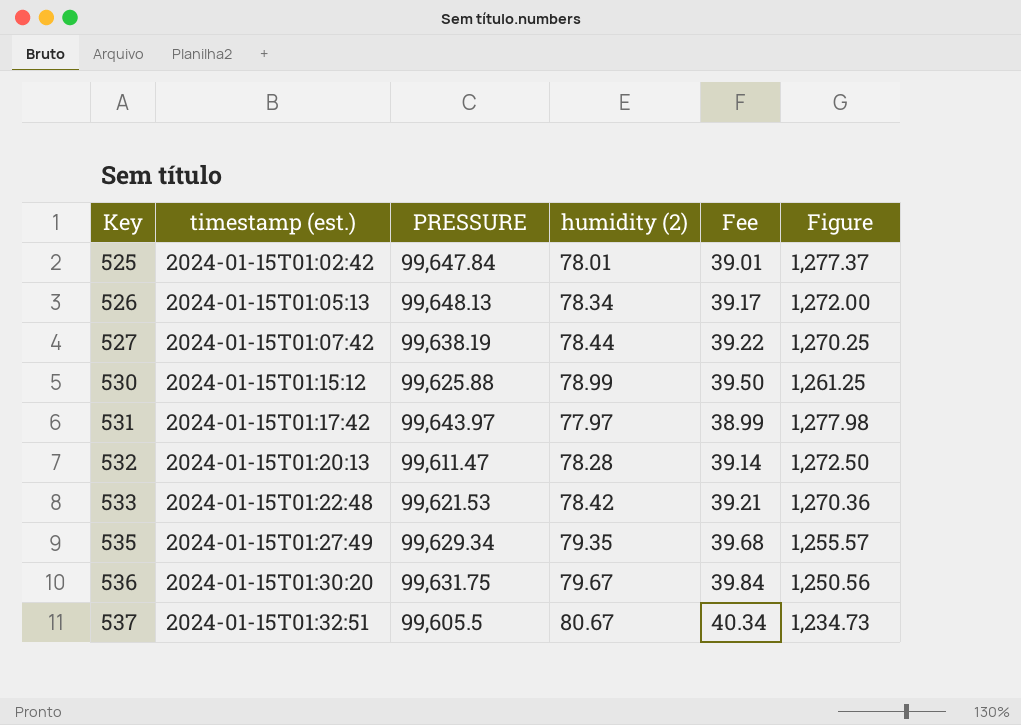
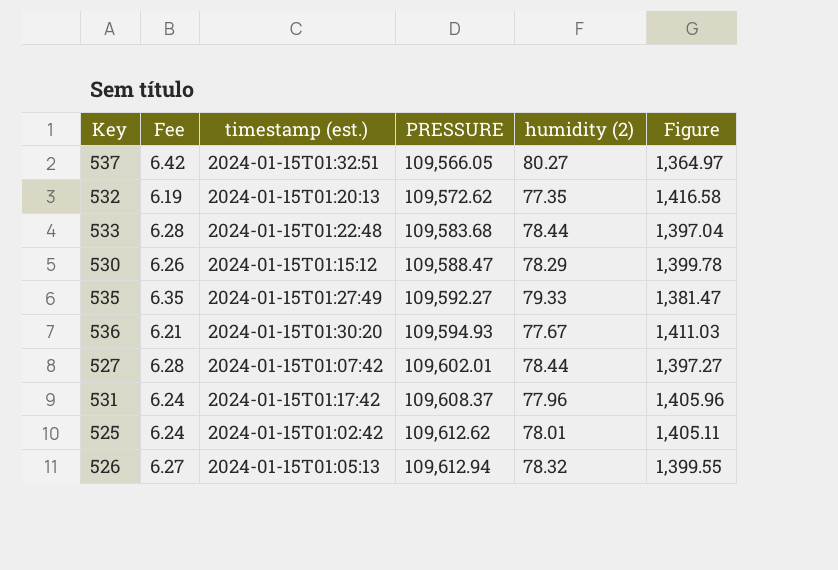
row order: Key ascending -> PRESSURE ascending
column Fee | formula: [humidity (2)] * 0.5 -> [humidity (2)] * 0.08
column Fee | position: 5 -> 2
537 | PRESSURE: 99,605.5 -> 109,566.05
537 | humidity (2): 80.67 -> 80.27
537 | Figure: 1,234.73 -> 1,364.97
532 | PRESSURE: 99,611.47 -> 109,572.62
532 | humidity (2): 78.28 -> 77.35
532 | Figure: 1,272.50 -> 1,416.58
533 | PRESSURE: 99,621.53 -> 109,583.68
533 | humidity (2): 78.42 -> 78.44
533 | Figure: 1,270.36 -> 1,397.04
530 | PRESSURE: 99,625.88 -> 109,588.47
530 | humidity (2): 78.99 -> 78.29
530 | Figure: 1,261.25 -> 1,399.78
535 | PRESSURE: 99,629.34 -> 109,592.27
535 | humidity (2): 79.35 -> 79.33
535 | Figure: 1,255.57 -> 1,381.47
536 | PRESSURE: 99,631.75 -> 109,594.93
536 | humidity (2): 79.67 -> 77.67
536 | Figure: 1,250.56 -> 1,411.03
527 | PRESSURE: 99,638.19 -> 109,602.01
527 | Figure: 1,270.25 -> 1,397.27
531 | PRESSURE: 99,643.97 -> 109,608.37
531 | humidity (2): 77.97 -> 77.96
531 | Figure: 1,277.98 -> 1,405.96
525 | PRESSURE: 99,647.84 -> 109,612.62
525 | Figure: 1,277.37 -> 1,405.11
526 | PRESSURE: 99,648.13 -> 109,612.94
526 | humidity (2): 78.34 -> 78.32
526 | Figure: 1,272.00 -> 1,399.55

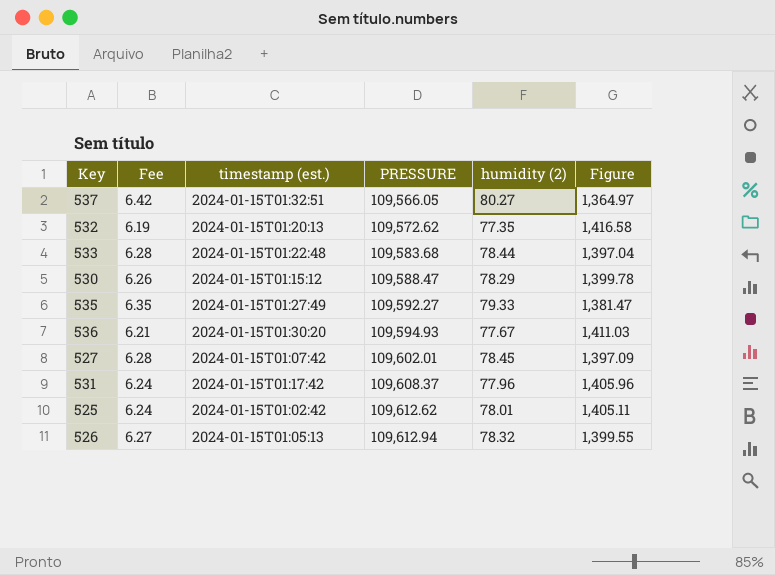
527 | humidity (2): 78.44 -> 78.45
527 | Figure: 1,397.27 -> 1,397.09

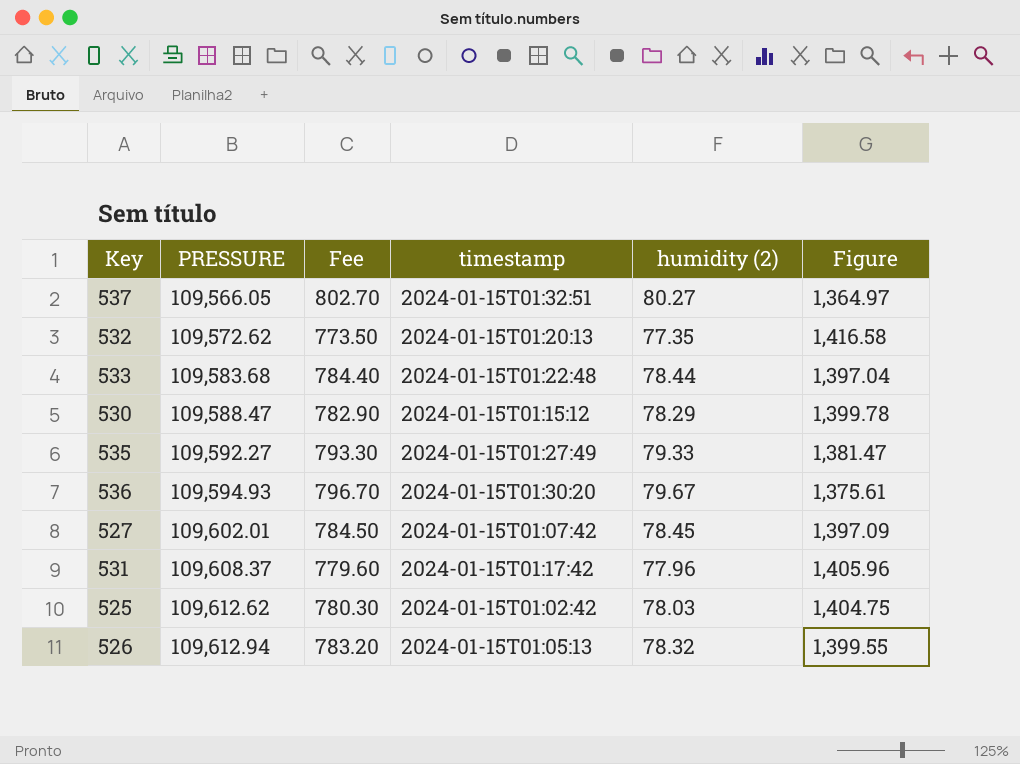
column PRESSURE | position: 4 -> 2
column Fee | formula: [humidity (2)] * 0.08 -> [humidity (2)] * 10
column name: timestamp (est.) -> timestamp
536 | humidity (2): 77.67 -> 79.67
536 | Figure: 1,411.03 -> 1,375.61
525 | humidity (2): 78.01 -> 78.03
525 | Figure: 1,405.11 -> 1,404.75

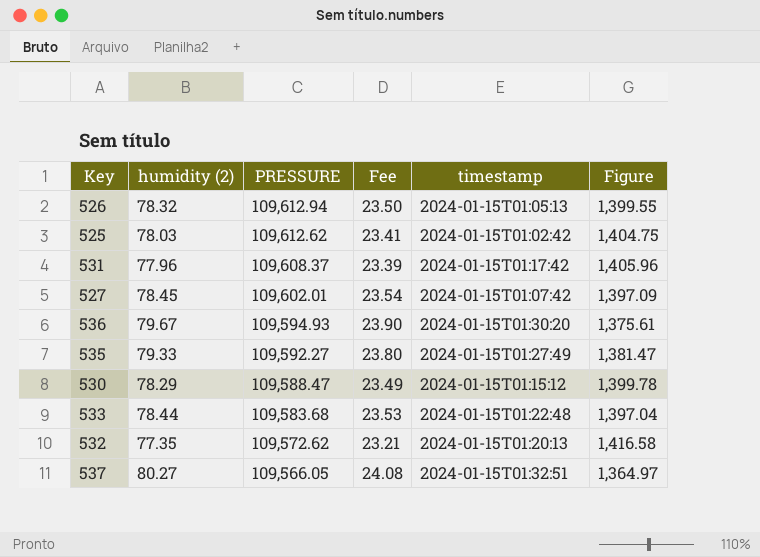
row order: PRESSURE ascending -> PRESSURE descending
column humidity (2) | position: 5 -> 2
column Fee | formula: [humidity (2)] * 10 -> [humidity (2)] * 0.3

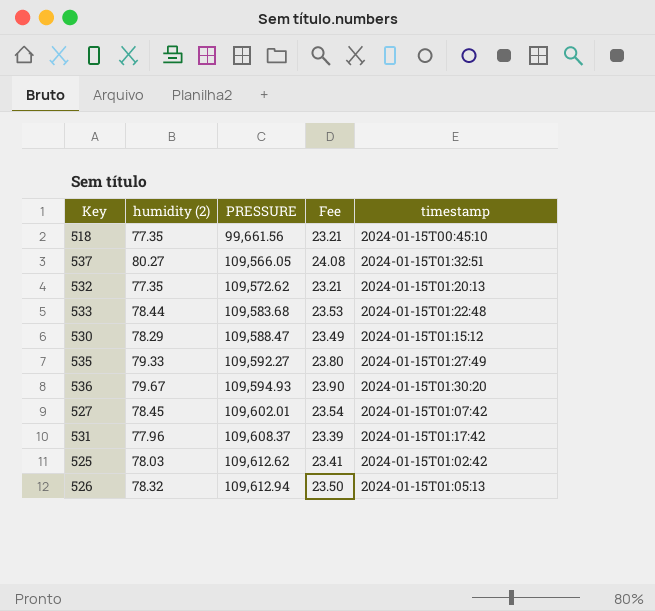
row order: PRESSURE descending -> PRESSURE ascending
column Figure | formula: [PRESSURE] / [humidity (2)] -> none
row 518: none -> 77.35 | 99,661.56 | 23.21 | 2024-01-15T00:45:10

